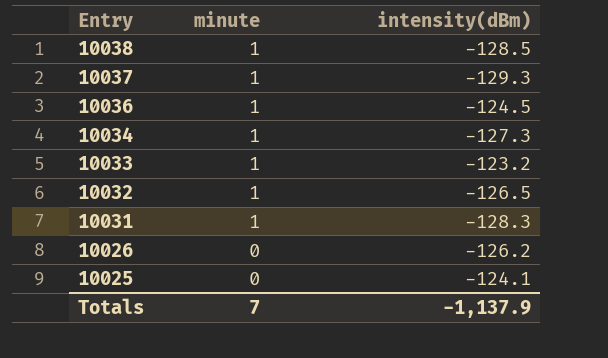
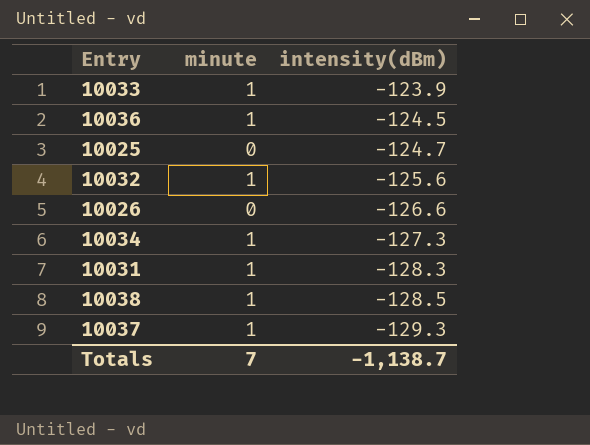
row order: Entry descending -> intensity(dBm) descending
10033 | intensity(dBm): -123.2 -> -123.9
10025 | intensity(dBm): -124.1 -> -124.7
10032 | intensity(dBm): -126.5 -> -125.6
10026 | intensity(dBm): -126.2 -> -126.6
Totals | intensity(dBm): -1,137.9 -> -1,138.7

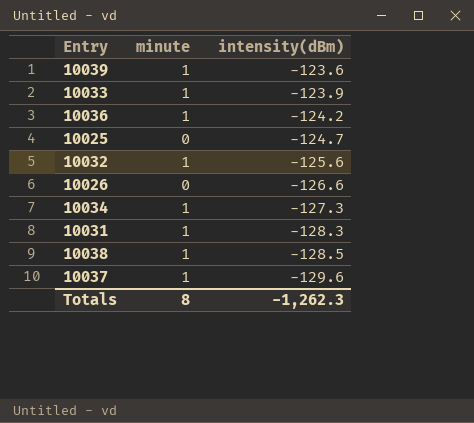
row 10039: none -> 1 | -123.6
10036 | intensity(dBm): -124.5 -> -124.2
10037 | intensity(dBm): -129.3 -> -129.6
Totals | minute: 7 -> 8
Totals | intensity(dBm): -1,138.7 -> -1,262.3

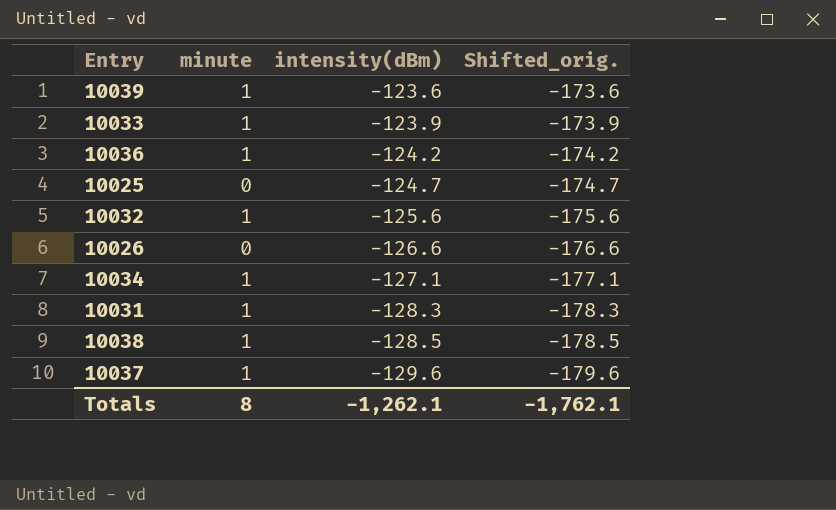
column Shifted_orig. | formula: none -> [intensity(dBm)] - 50
10034 | intensity(dBm): -127.3 -> -127.1
Totals | intensity(dBm): -1,262.3 -> -1,262.1

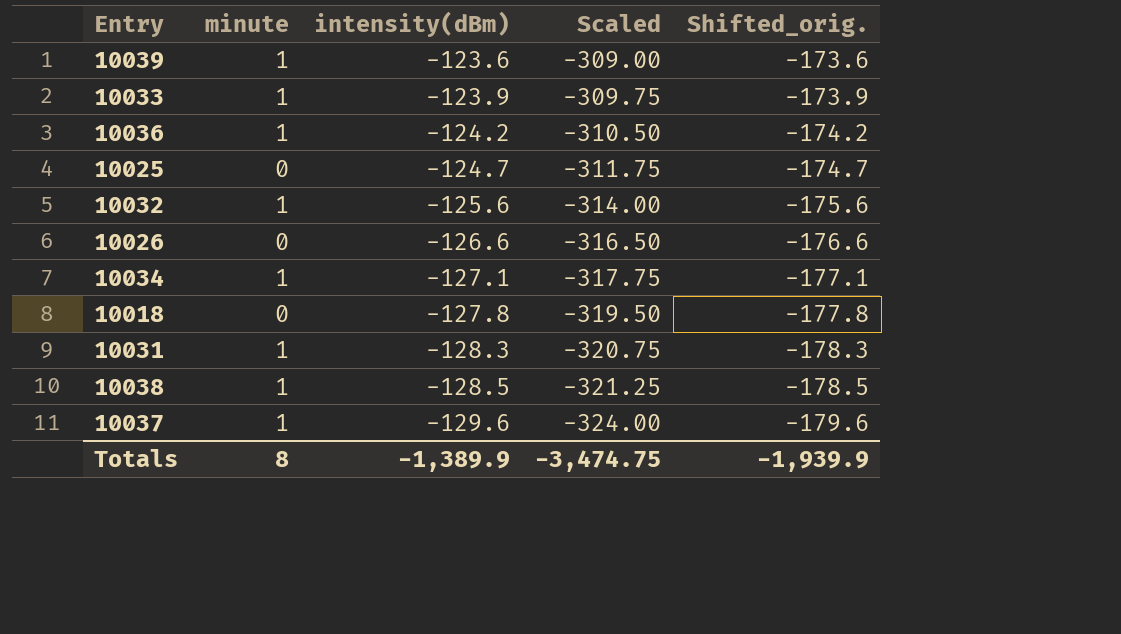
column Scaled | formula: none -> [intensity(dBm)] * 2.5
row 10018: none -> 0 | -127.8 | -319.50 | -177.8
Totals | intensity(dBm): -1,262.1 -> -1,389.9
Totals | Shifted_orig.: -1,762.1 -> -1,939.9

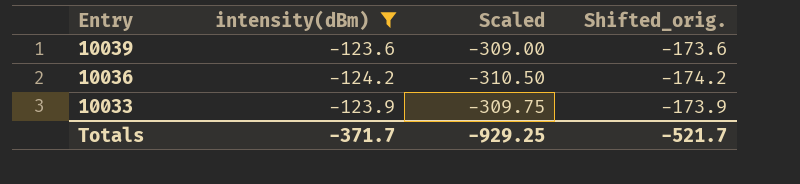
filter: none -> intensity(dBm) >= -124.2
row order: intensity(dBm) descending -> Entry descending
column minute | position: 2 -> none
Totals | intensity(dBm): -1,389.9 -> -371.7
Totals | Scaled: -3,474.75 -> -929.25
Totals | Shifted_orig.: -1,939.9 -> -521.7

